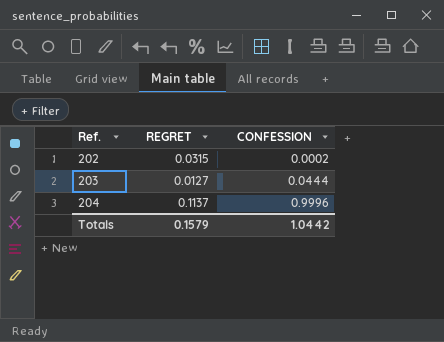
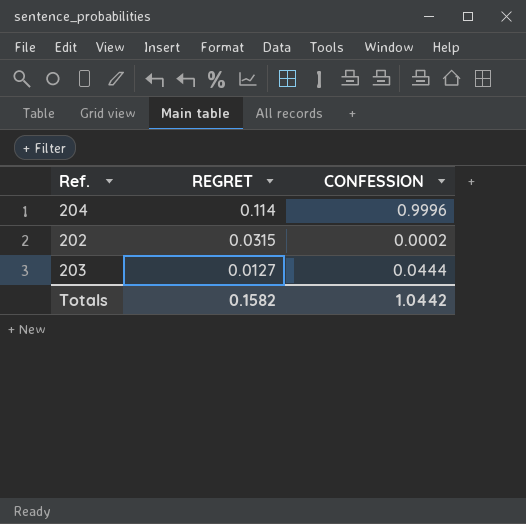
row order: Ref. ascending -> REGRET descending
204 | REGRET: 0.1137 -> 0.114
Totals | REGRET: 0.1579 -> 0.1582

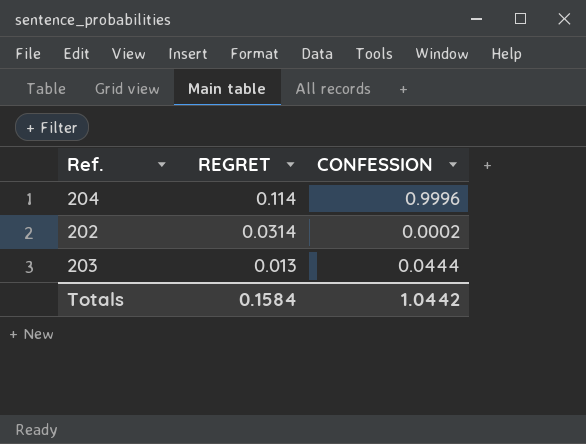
202 | REGRET: 0.0315 -> 0.0314
203 | REGRET: 0.0127 -> 0.013
Totals | REGRET: 0.1582 -> 0.1584

